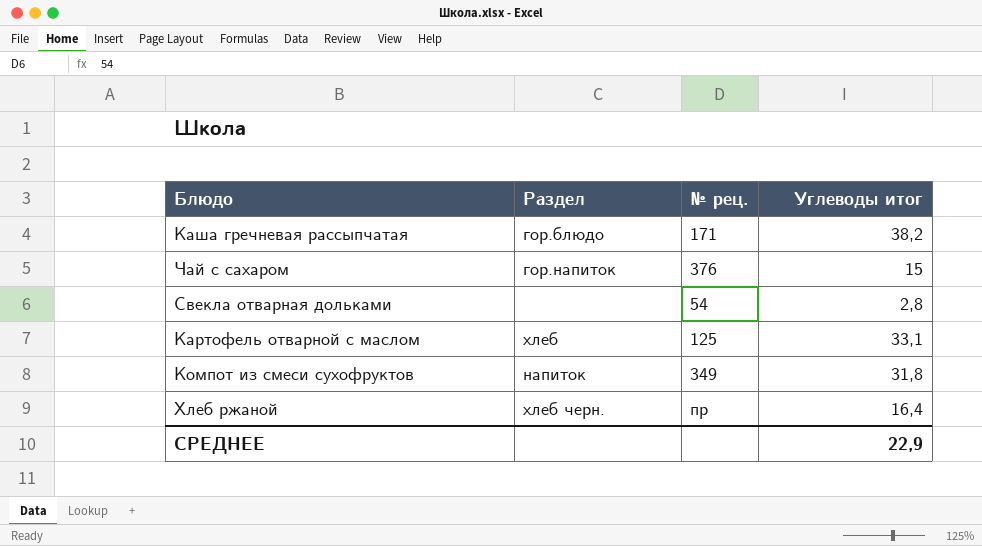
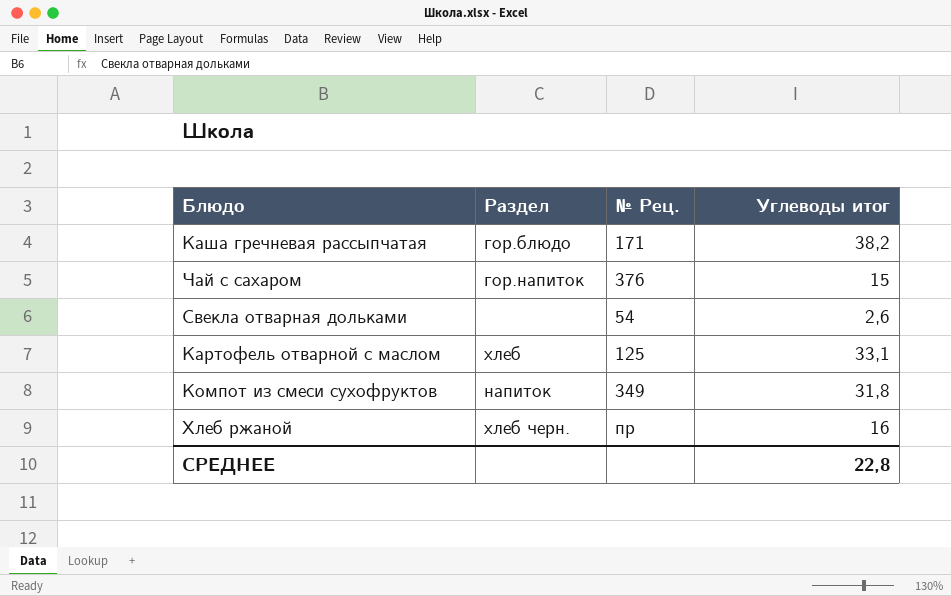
column name: № рец. -> № Рец.
Свекла отварная дольками | Углеводы итог: 2,8 -> 2,6
Хлеб ржаной | Углеводы итог: 16,4 -> 16
СРЕДНЕЕ | Углеводы итог: 22,9 -> 22,8

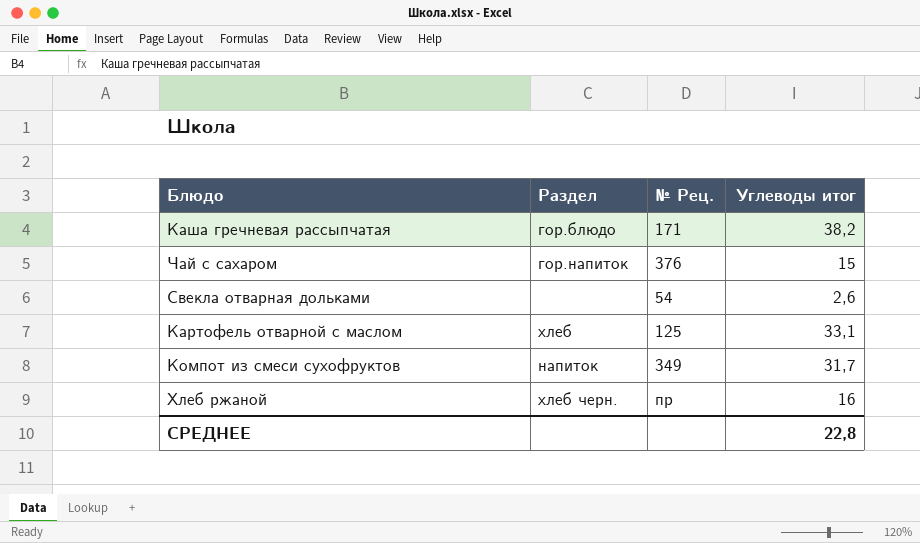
Компот из смеси сухофруктов | Углеводы итог: 31,8 -> 31,7

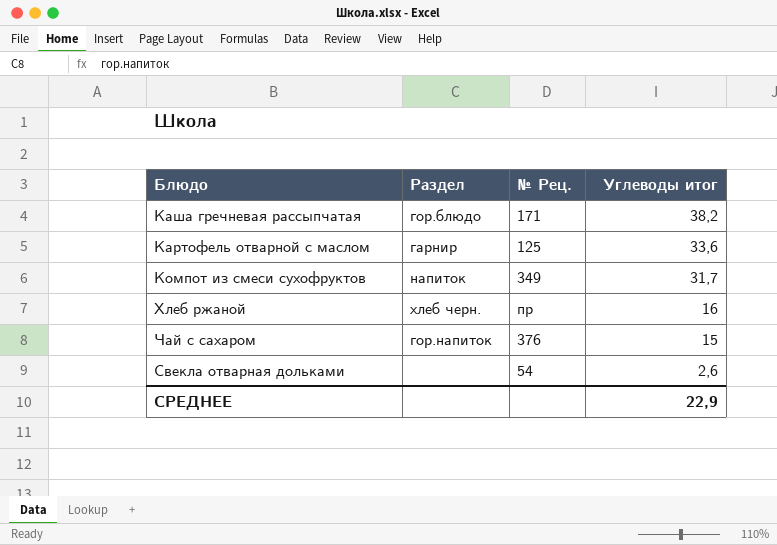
row order: none -> Углеводы итог descending
Картофель отварной с маслом | Раздел: хлеб -> гарнир
Картофель отварной с маслом | Углеводы итог: 33,1 -> 33,6
СРЕДНЕЕ | Углеводы итог: 22,8 -> 22,9

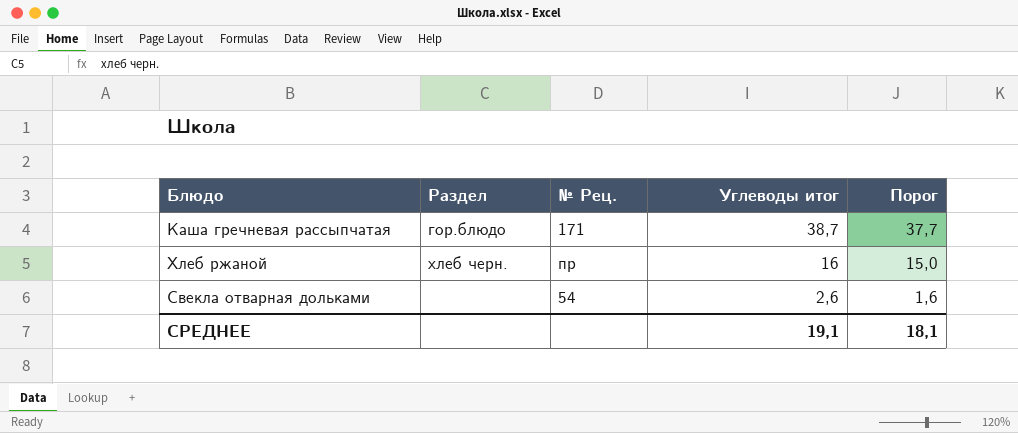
column Порог | formula: none -> [Углеводы итог] - 1
row Картофель отварной с маслом: гарнир | 125 | 33,6 -> none
row Компот из смеси сухофруктов: напиток | 349 | 31,7 -> none
row Чай с сахаром: гор.напиток | 376 | 15 -> none
Каша гречневая рассыпчатая | Углеводы итог: 38,2 -> 38,7
СРЕДНЕЕ | Углеводы итог: 22,9 -> 19,1

